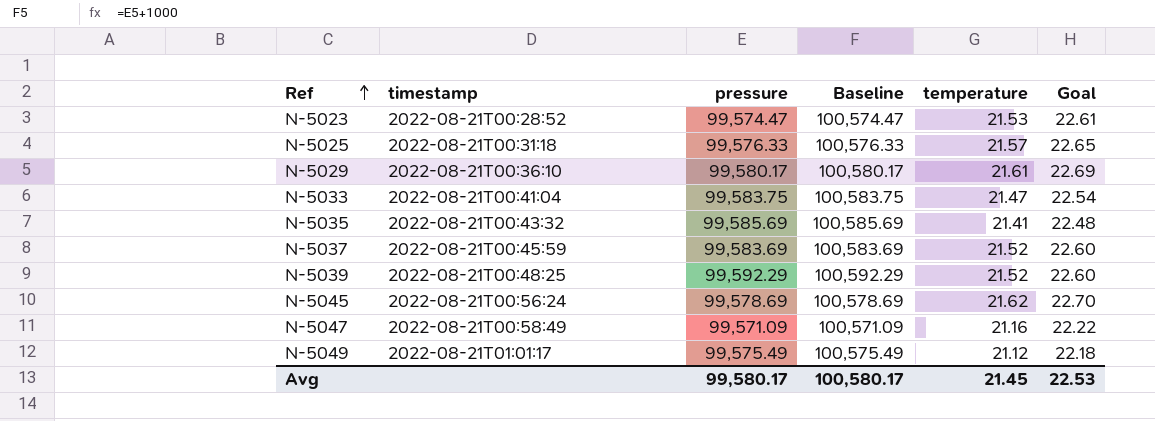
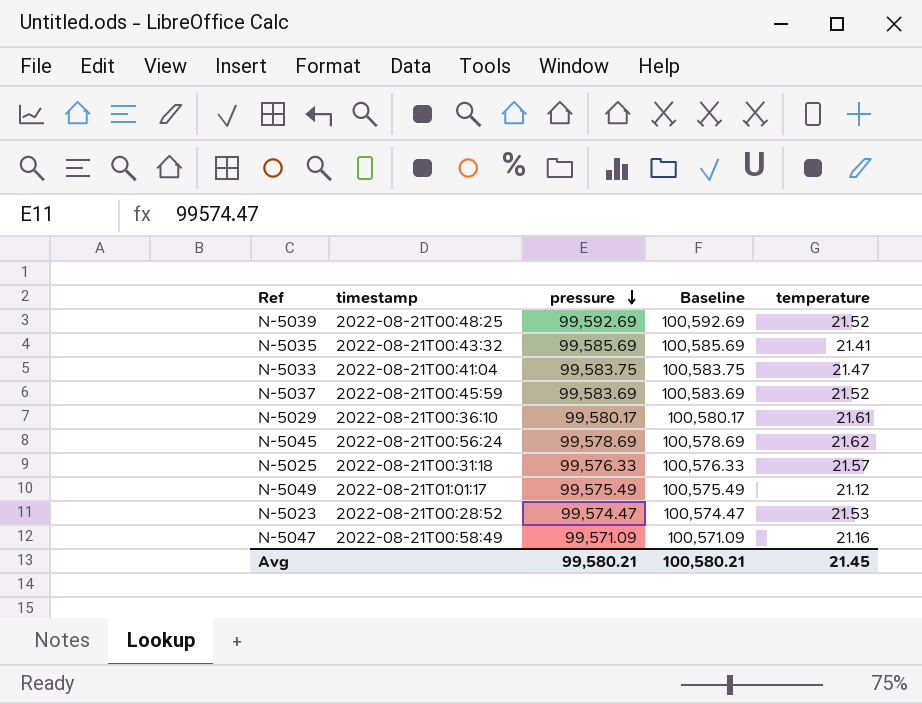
row order: Ref ascending -> pressure descending
column Goal | formula: [temperature] * 1.05 -> none
N-5039 | pressure: 99,592.29 -> 99,592.69
N-5039 | Baseline: 100,592.29 -> 100,592.69
Avg | pressure: 99,580.17 -> 99,580.21
Avg | Baseline: 100,580.17 -> 100,580.21

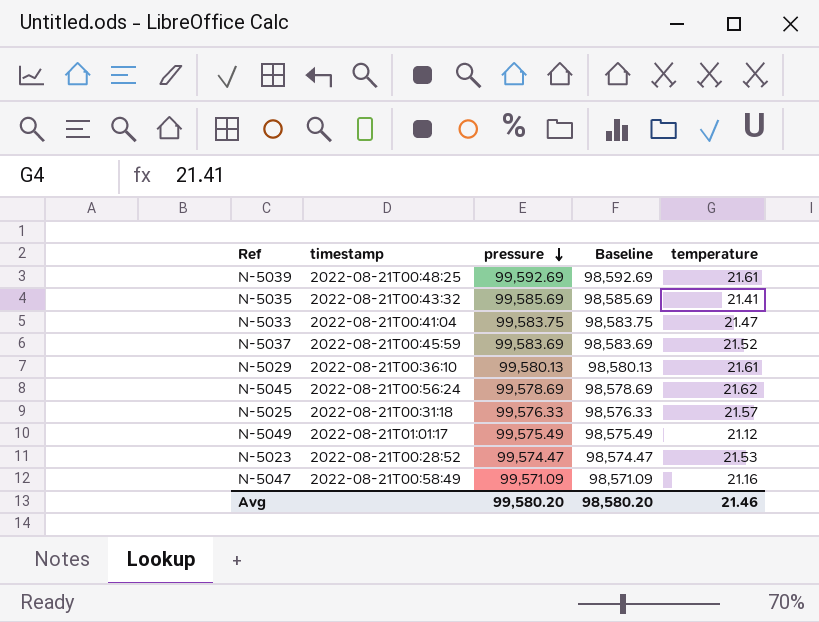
column Baseline | formula: [pressure] + 1000 -> [pressure] - 1000
N-5039 | temperature: 21.52 -> 21.61
N-5029 | pressure: 99,580.17 -> 99,580.13
Avg | pressure: 99,580.21 -> 99,580.20
Avg | Baseline: 100,580.21 -> 98,580.20
Avg | temperature: 21.45 -> 21.46

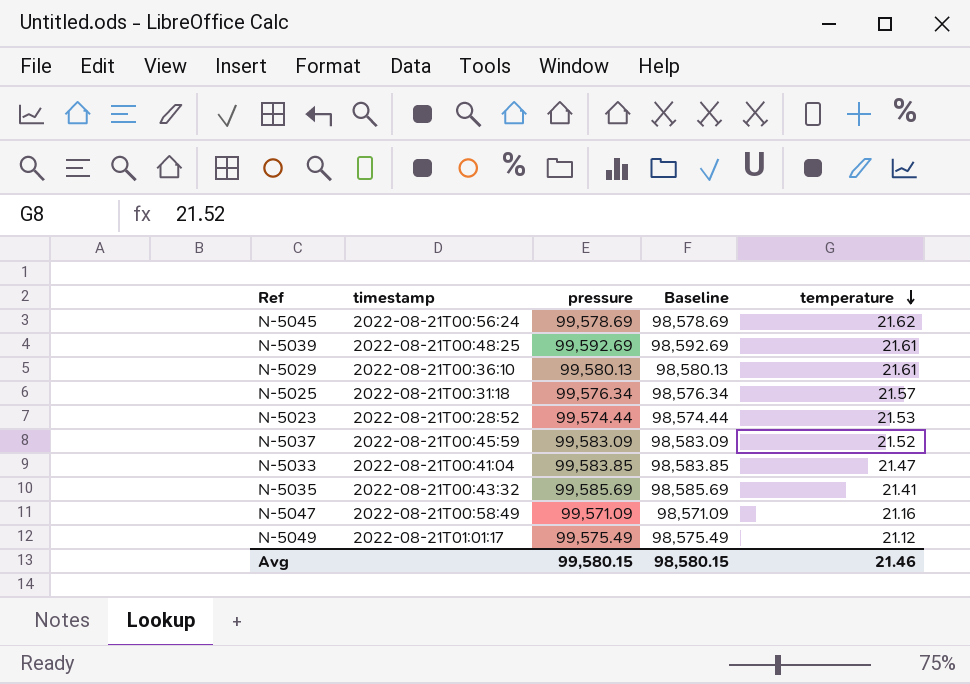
row order: pressure descending -> temperature descending
N-5025 | pressure: 99,576.33 -> 99,576.34
N-5025 | Baseline: 98,576.33 -> 98,576.34
N-5023 | pressure: 99,574.47 -> 99,574.44
N-5023 | Baseline: 98,574.47 -> 98,574.44
N-5037 | pressure: 99,583.69 -> 99,583.09
N-5037 | Baseline: 98,583.69 -> 98,583.09
N-5033 | pressure: 99,583.75 -> 99,583.85
N-5033 | Baseline: 98,583.75 -> 98,583.85
Avg | pressure: 99,580.20 -> 99,580.15
Avg | Baseline: 98,580.20 -> 98,580.15

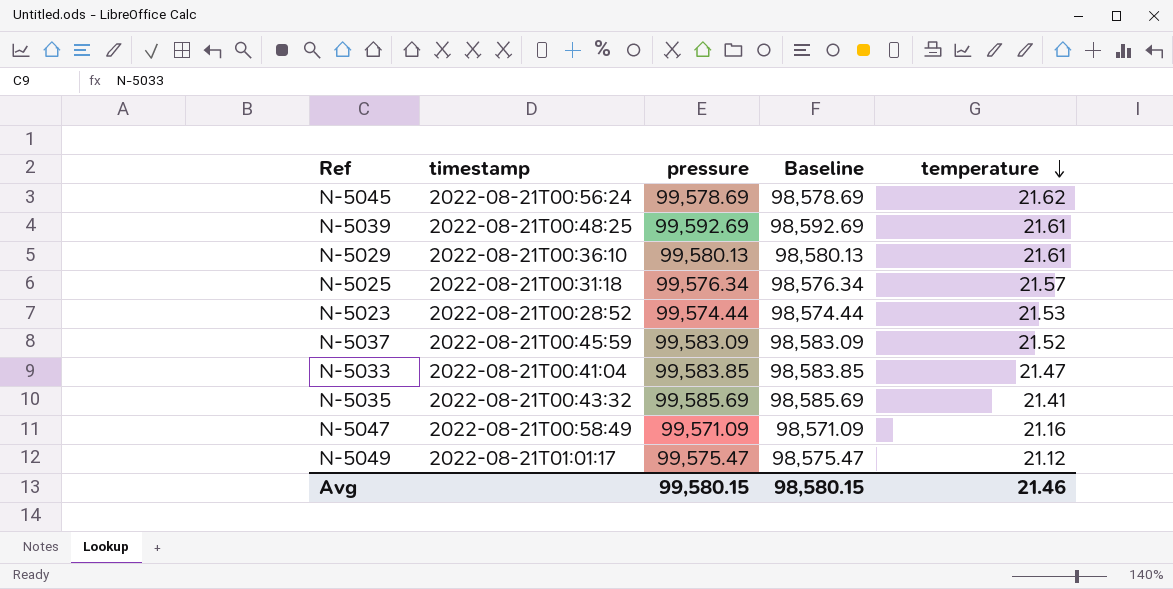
N-5049 | pressure: 99,575.49 -> 99,575.47
N-5049 | Baseline: 98,575.49 -> 98,575.47

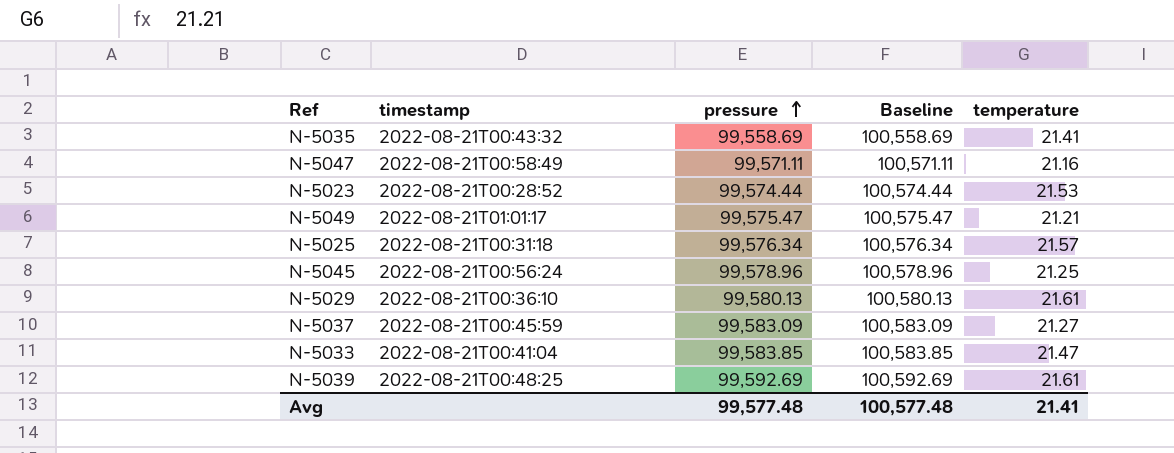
row order: temperature descending -> pressure ascending
column Baseline | formula: [pressure] - 1000 -> [pressure] + 1000
N-5035 | pressure: 99,585.69 -> 99,558.69
N-5047 | pressure: 99,571.09 -> 99,571.11
N-5049 | temperature: 21.12 -> 21.21
N-5045 | pressure: 99,578.69 -> 99,578.96
N-5045 | temperature: 21.62 -> 21.25
N-5037 | temperature: 21.52 -> 21.27
Avg | pressure: 99,580.15 -> 99,577.48
Avg | Baseline: 98,580.15 -> 100,577.48
Avg | temperature: 21.46 -> 21.41

